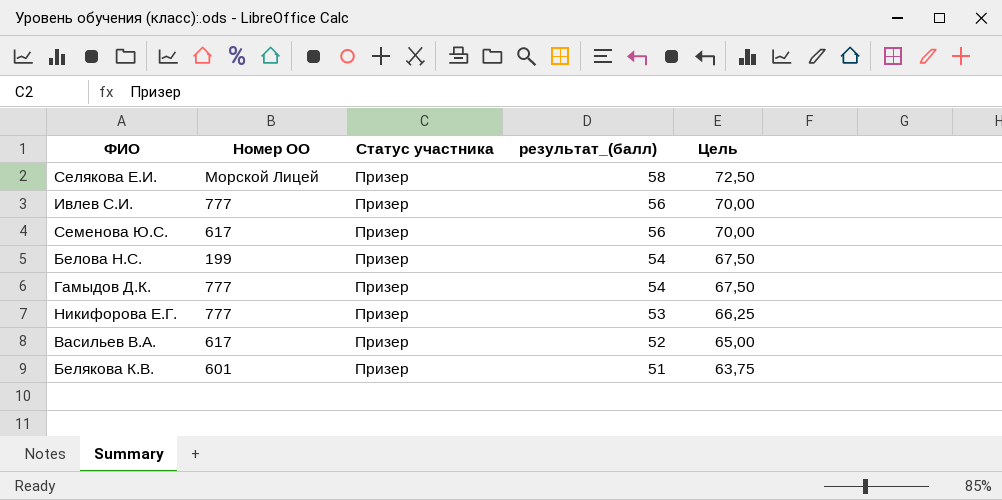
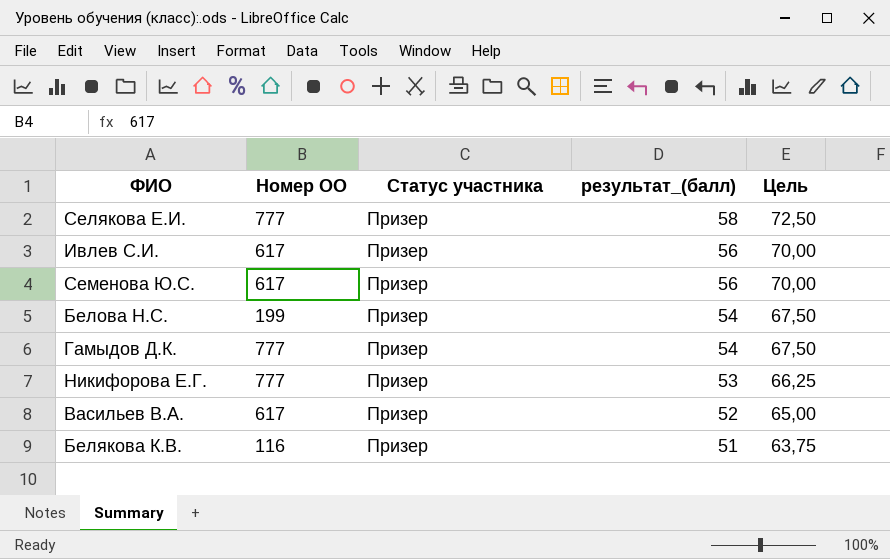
Селякова Е.И. | Номер ОО: Морской Лицей -> 777
Ивлев С.И. | Номер ОО: 777 -> 617
Белякова К.В. | Номер ОО: 601 -> 116

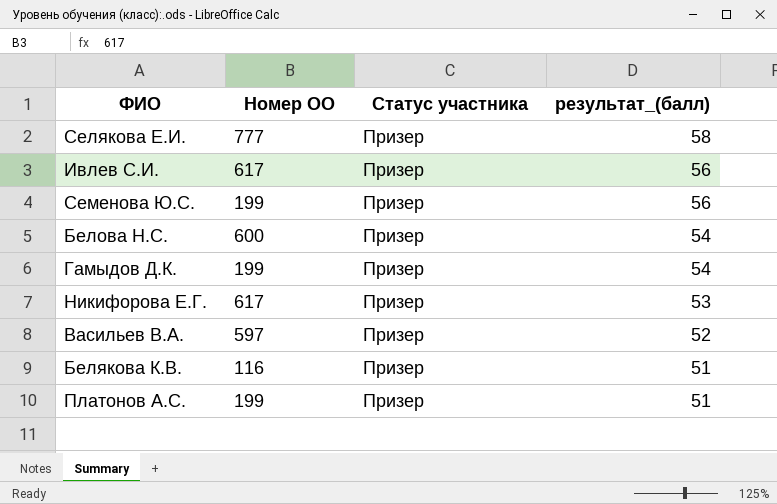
column Цель | formula: [результат_(балл)] * 1,25 -> none
Семенова Ю.С. | Номер ОО: 617 -> 199
Белова Н.С. | Номер ОО: 199 -> 600
Гамыдов Д.К. | Номер ОО: 777 -> 199
Никифорова Е.Г. | Номер ОО: 777 -> 617
Васильев В.А. | Номер ОО: 617 -> 597
row Платонов А.С.: none -> 199 | Призер | 51

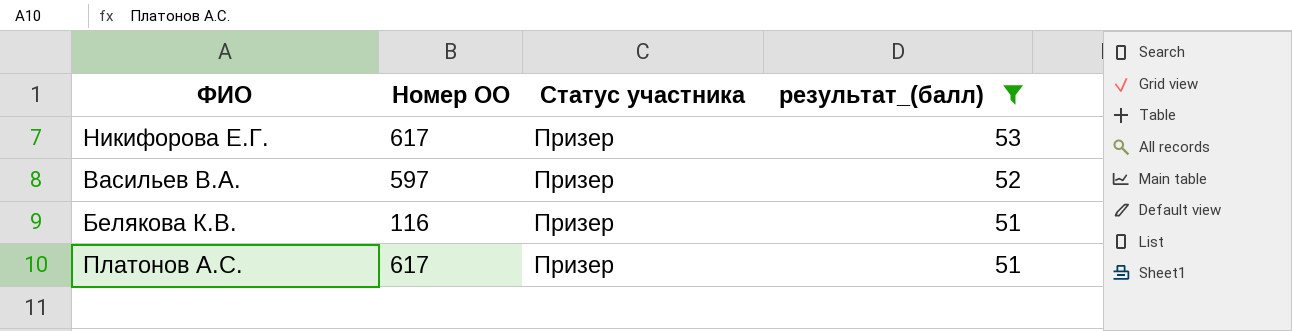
filter: none -> результат_(балл) <= 53
Платонов А.С. | Номер ОО: 199 -> 617

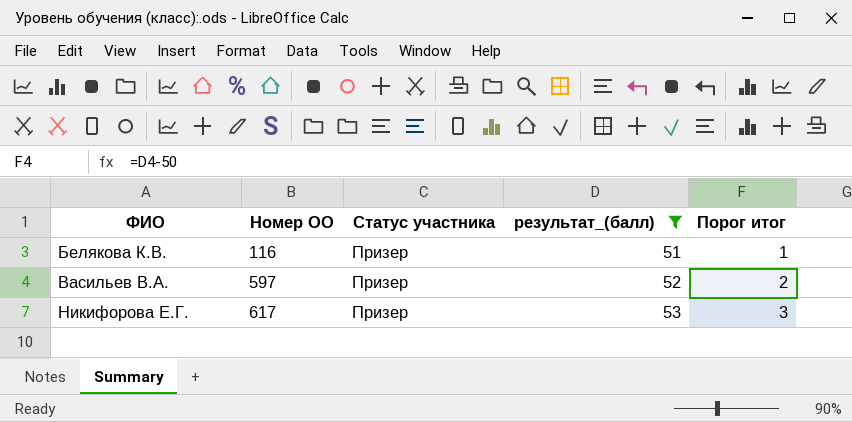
row order: результат_(балл) descending -> ФИО ascending
column Порог итог | formula: none -> [результат_(балл)] - 50
row Платонов А.С.: 617 | Призер | 51 -> none

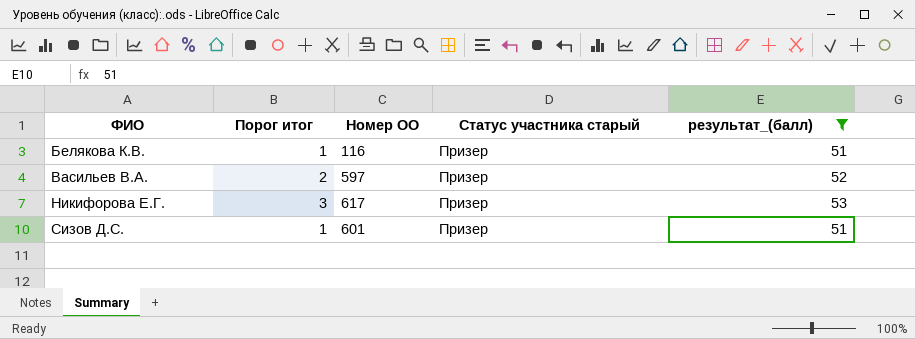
column Порог итог | position: 5 -> 2
column name: Статус участника -> Статус участника старый
row Сизов Д.С.: none -> 1 | 601 | Призер | 51

